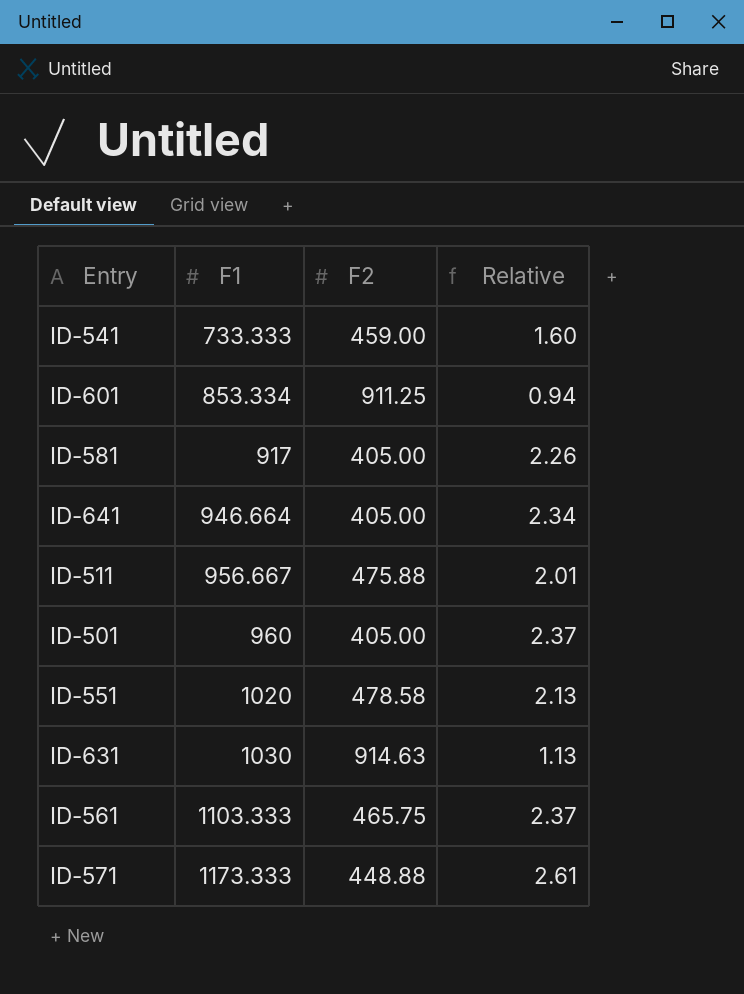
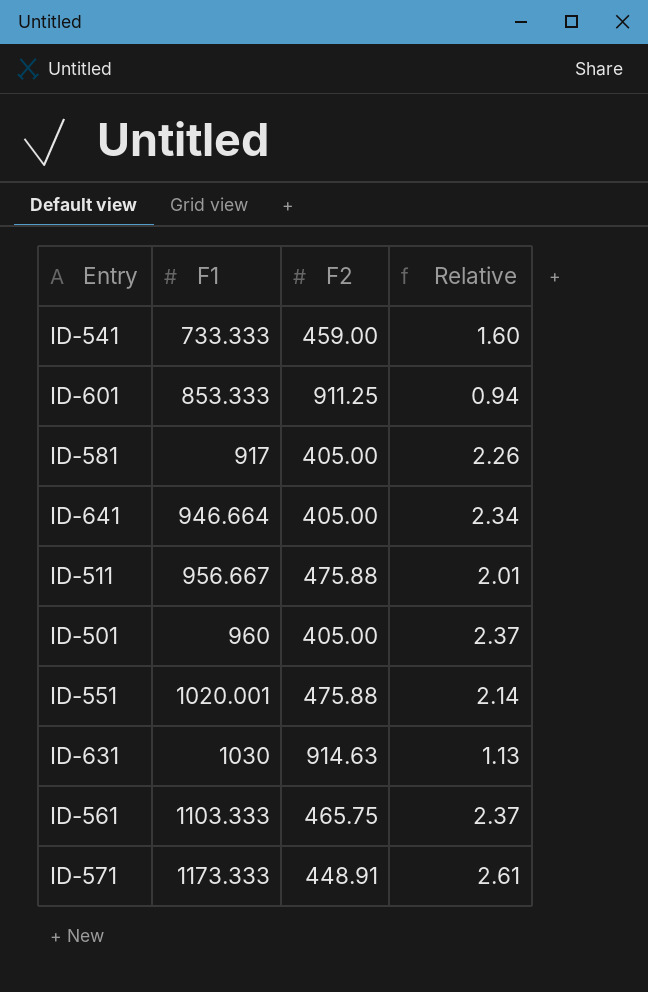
ID-601 | F1: 853.334 -> 853.333
ID-551 | F1: 1020 -> 1020.001
ID-551 | F2: 478.58 -> 475.88
ID-551 | Relative: 2.13 -> 2.14
ID-571 | F2: 448.88 -> 448.91

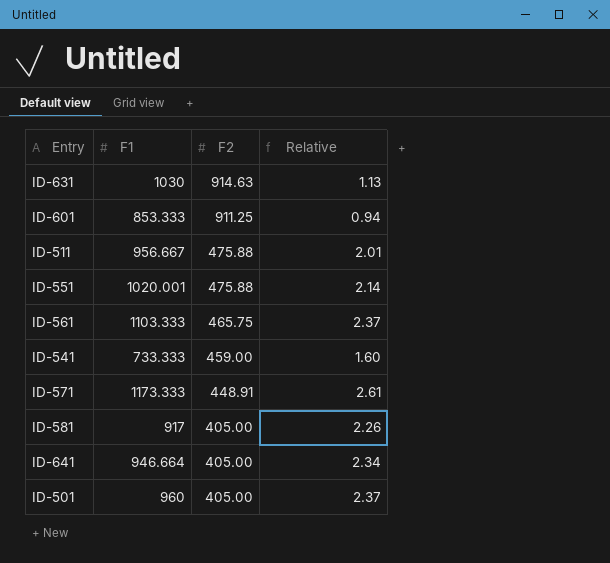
row order: F1 ascending -> F2 descending

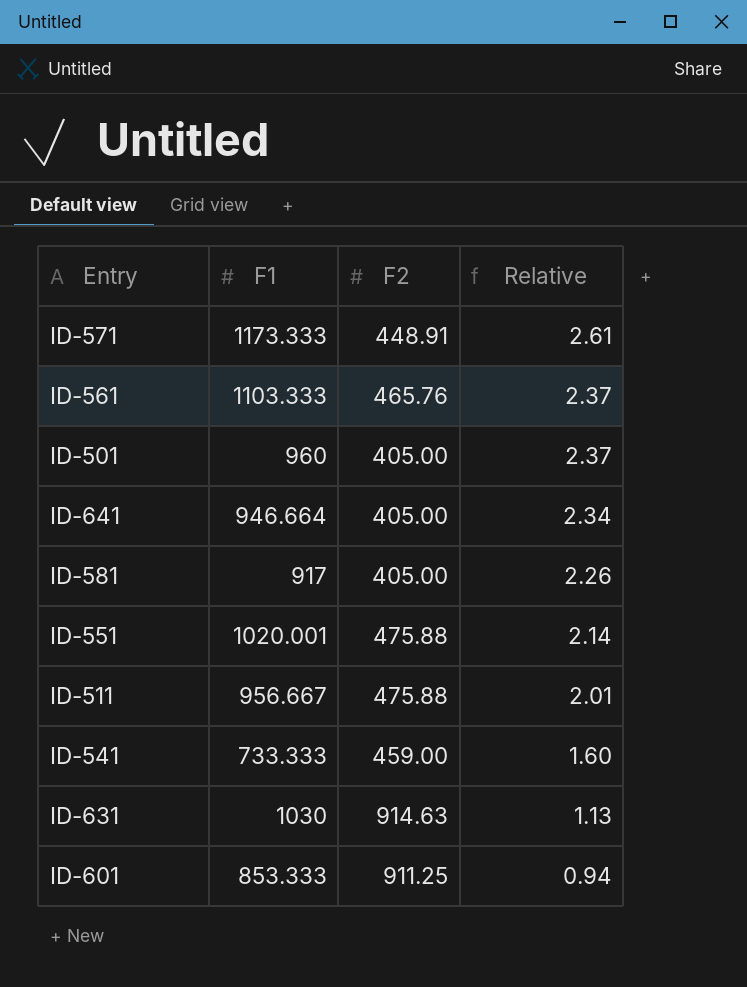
row order: F2 descending -> Relative descending
ID-561 | F2: 465.75 -> 465.76

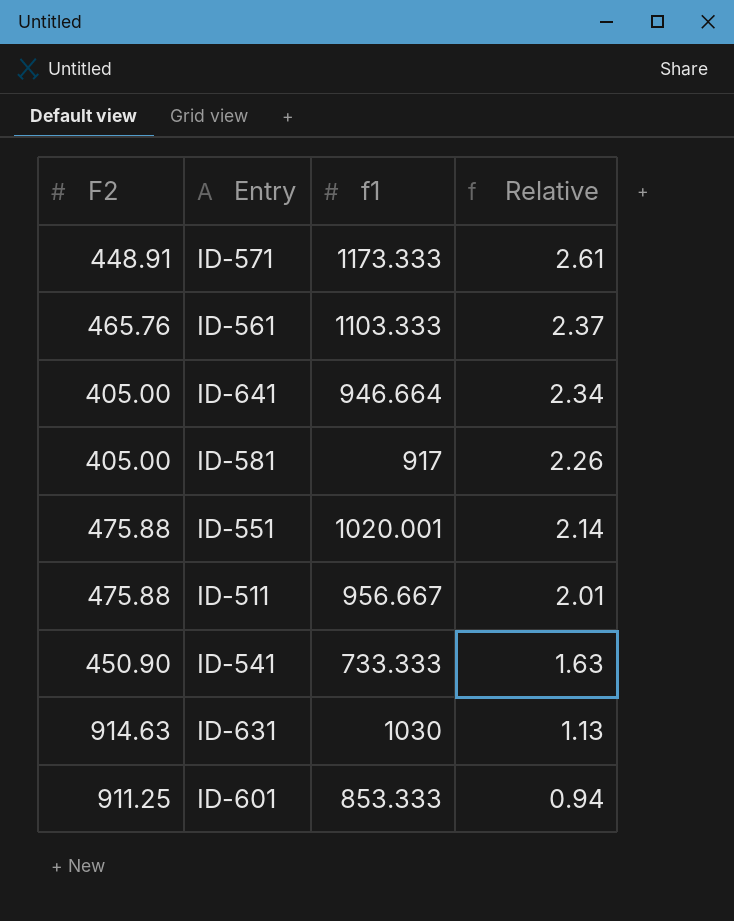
column F2 | position: 3 -> 1
column name: F1 -> f1
row ID-501: 960 | 405.00 | 2.37 -> none
ID-541 | F2: 459.00 -> 450.90
ID-541 | Relative: 1.60 -> 1.63

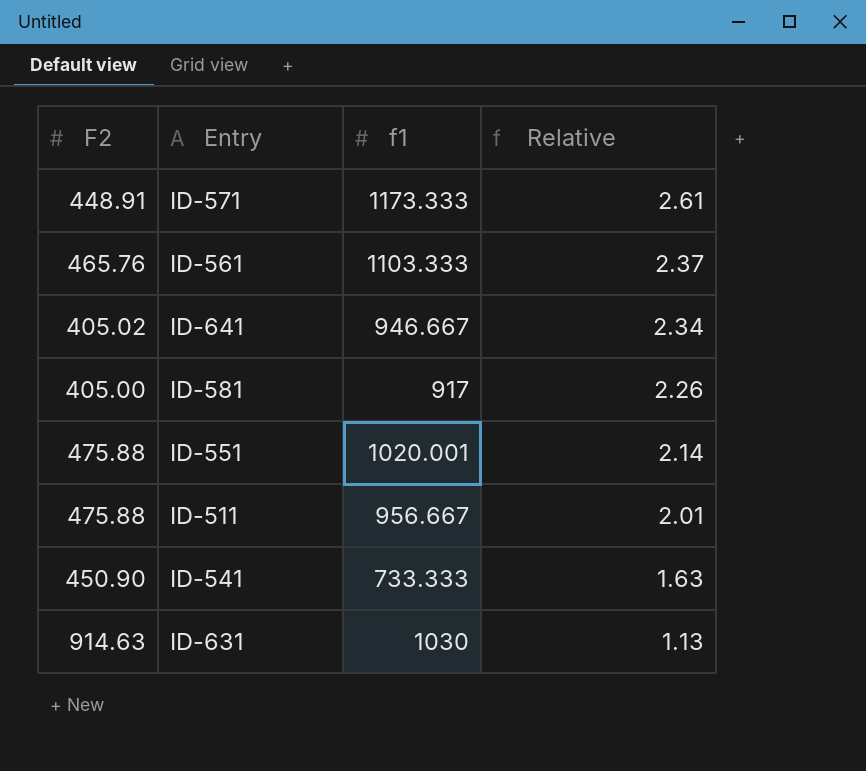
row ID-601: 911.25 | 853.333 | 0.94 -> none
ID-641 | F2: 405.00 -> 405.02
ID-641 | f1: 946.664 -> 946.667

